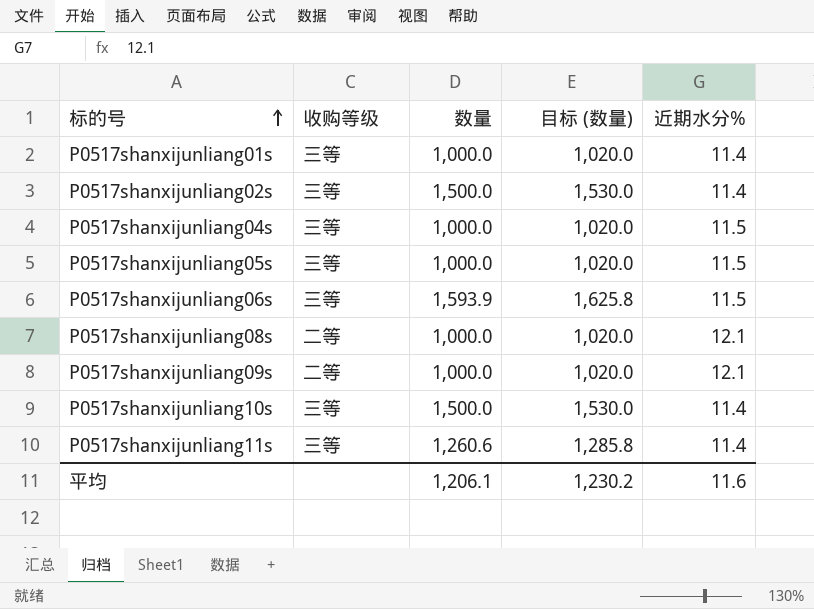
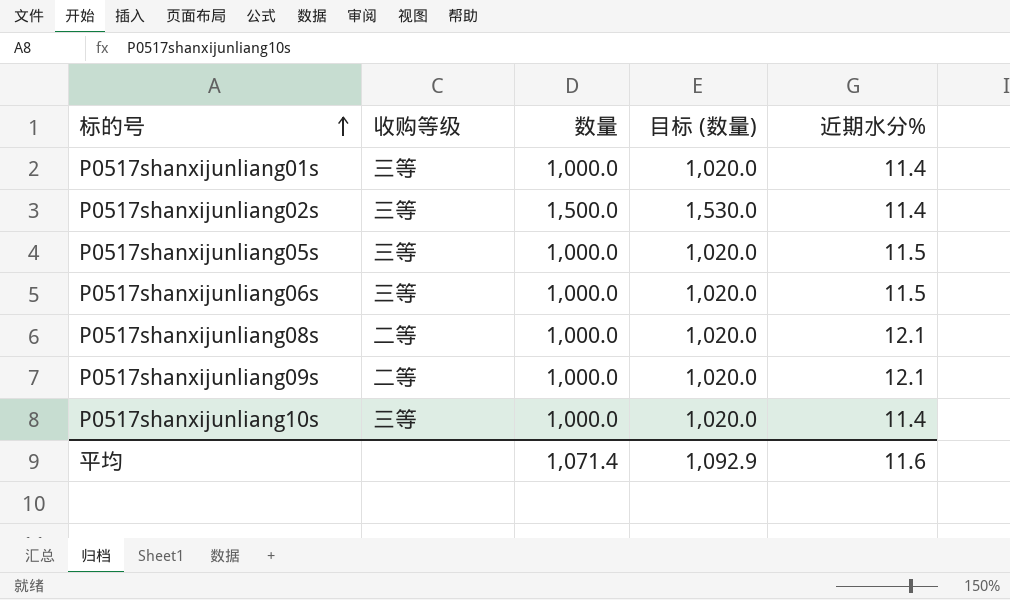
row P0517shanxijunliang04s: 三等 | 1,000.0 | 1,020.0 | 11.5 -> none
row P0517shanxijunliang11s: 三等 | 1,260.6 | 1,285.8 | 11.4 -> none
P0517shanxijunliang06s | 数量: 1,593.9 -> 1,000.0
P0517shanxijunliang06s | 目标 (数量): 1,625.8 -> 1,020.0
P0517shanxijunliang10s | 数量: 1,500.0 -> 1,000.0
P0517shanxijunliang10s | 目标 (数量): 1,530.0 -> 1,020.0
平均 | 数量: 1,206.1 -> 1,071.4
平均 | 目标 (数量): 1,230.2 -> 1,092.9

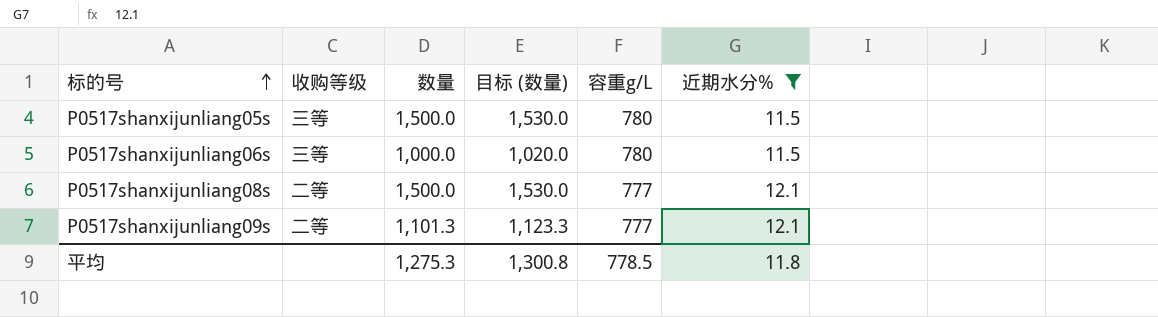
filter: none -> 近期水分% != 11.4
column 容重g/L | position: none -> 5
P0517shanxijunliang05s | 数量: 1,000.0 -> 1,500.0
P0517shanxijunliang05s | 目标 (数量): 1,020.0 -> 1,530.0
P0517shanxijunliang08s | 数量: 1,000.0 -> 1,500.0
P0517shanxijunliang08s | 目标 (数量): 1,020.0 -> 1,530.0
P0517shanxijunliang09s | 数量: 1,000.0 -> 1,101.3
P0517shanxijunliang09s | 目标 (数量): 1,020.0 -> 1,123.3
平均 | 数量: 1,071.4 -> 1,275.3
平均 | 目标 (数量): 1,092.9 -> 1,300.8
平均 | 近期水分%: 11.6 -> 11.8

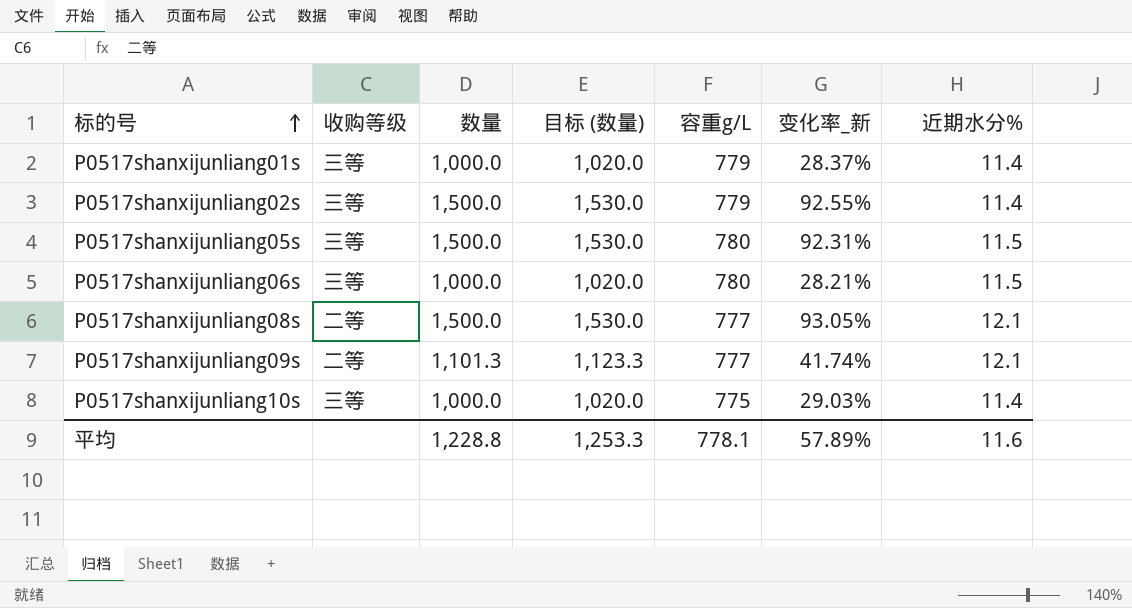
filter: 近期水分% != 11.4 -> none
column 变化率_新 | formula: none -> ([数量] - [容重g/L]) / [容重g/L]
平均 | 数量: 1,275.3 -> 1,228.8
平均 | 目标 (数量): 1,300.8 -> 1,253.3
平均 | 容重g/L: 778.5 -> 778.1
平均 | 近期水分%: 11.8 -> 11.6

